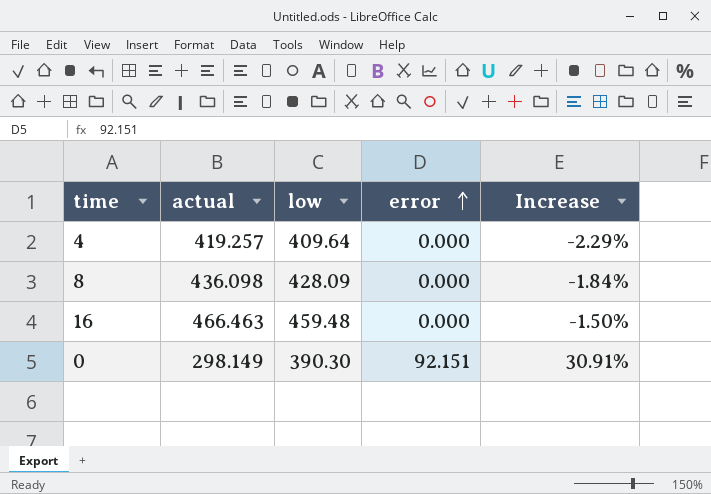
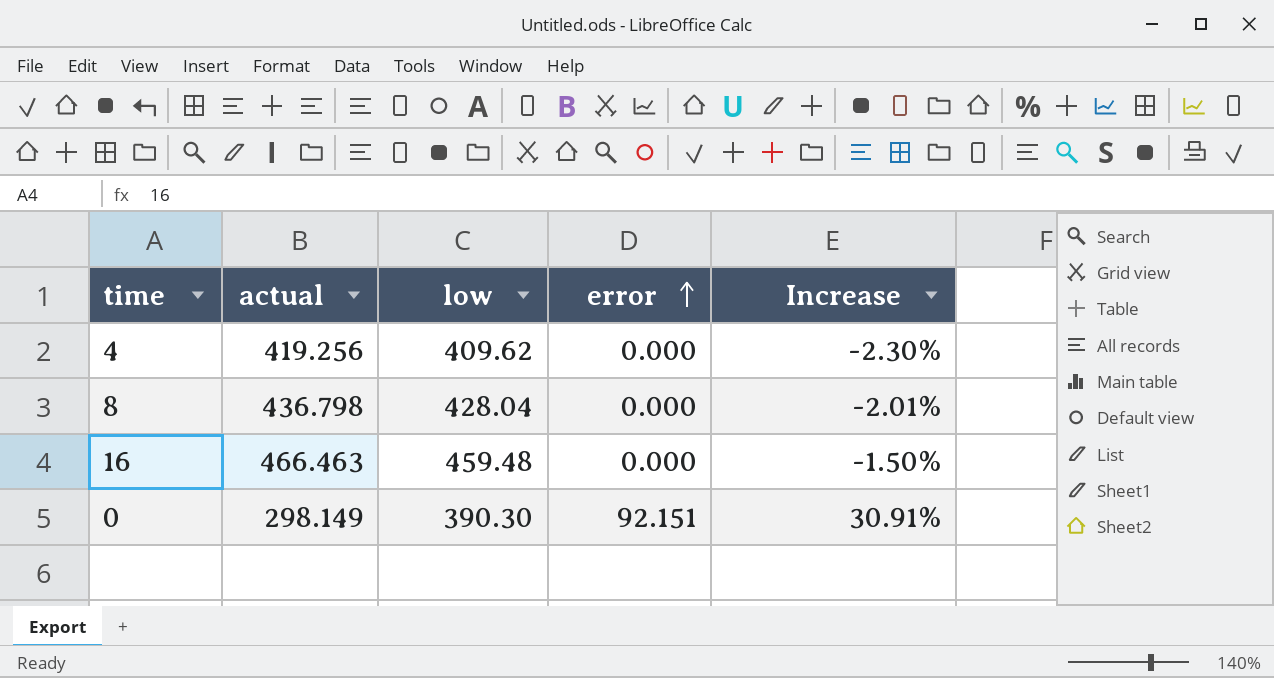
4 | actual: 419.257 -> 419.256
4 | low: 409.64 -> 409.62
4 | Increase: -2.29% -> -2.30%
8 | actual: 436.098 -> 436.798
8 | low: 428.09 -> 428.04
8 | Increase: -1.84% -> -2.01%

